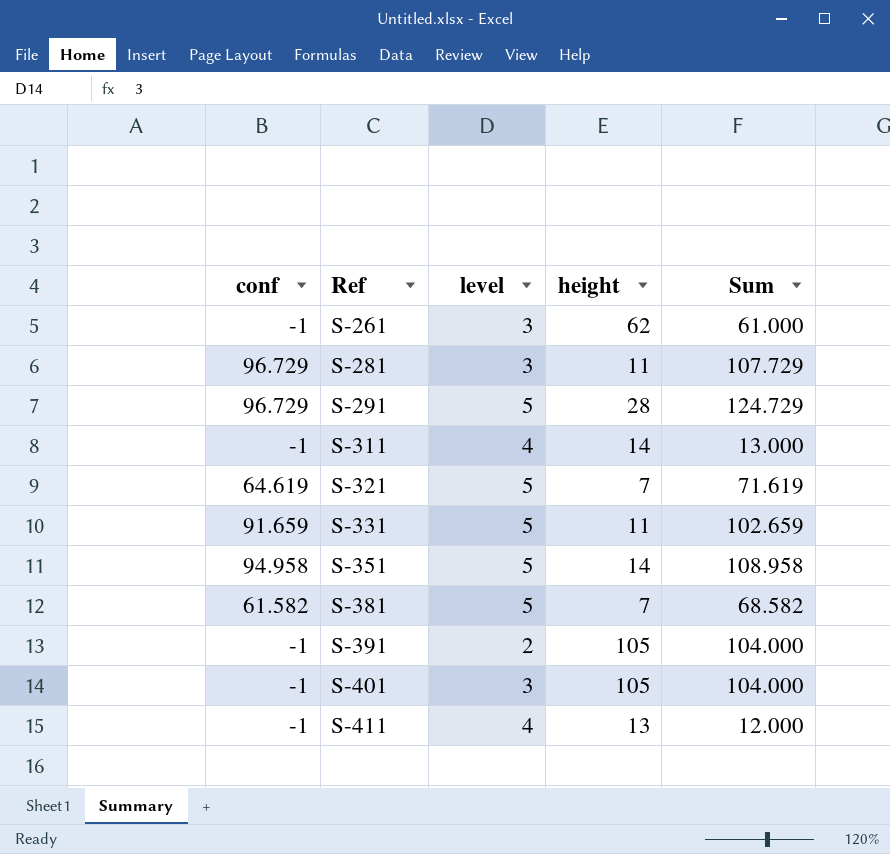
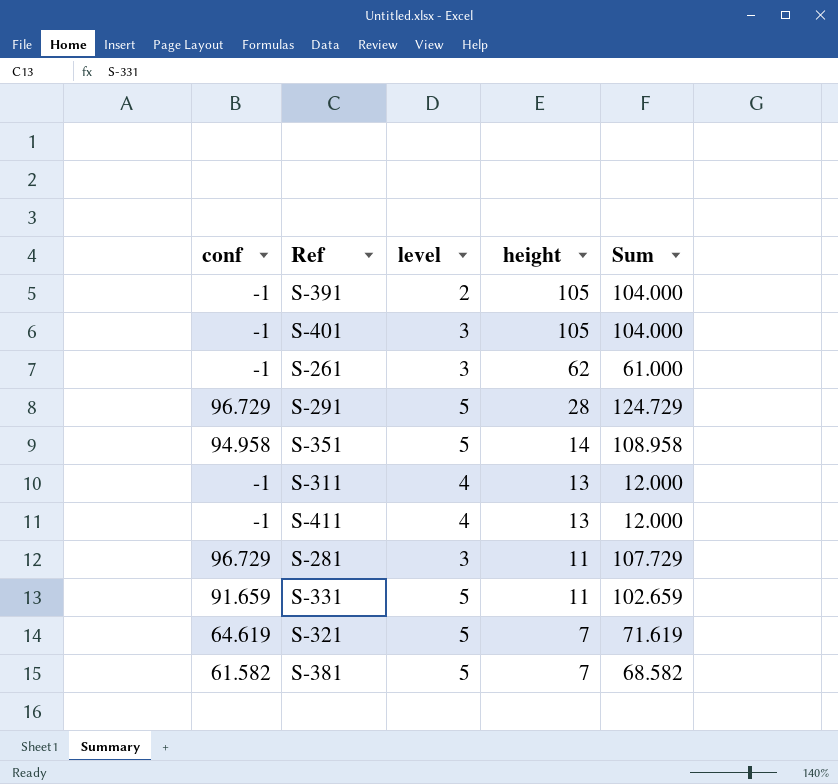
row order: Ref ascending -> height descending
S-311 | height: 14 -> 13
S-311 | Sum: 13.000 -> 12.000

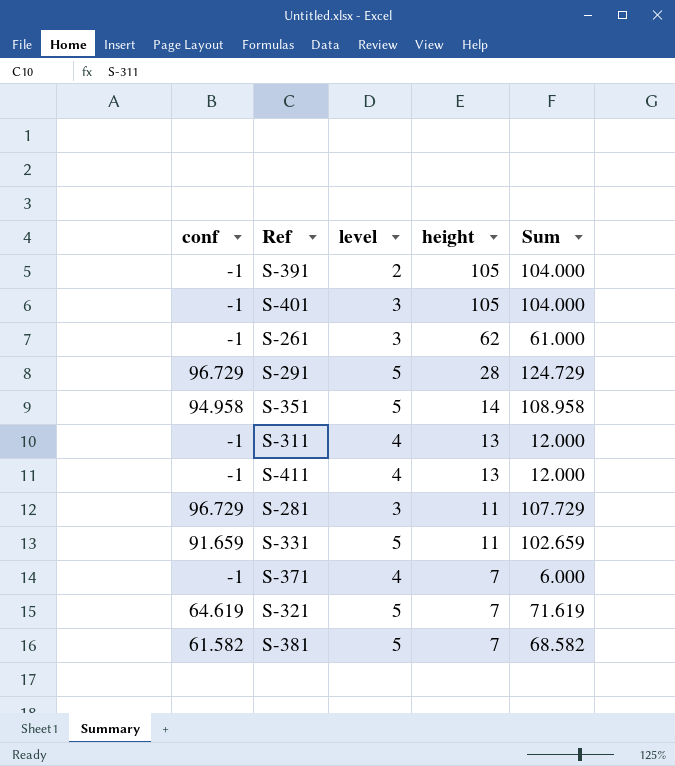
row S-371: none -> -1 | 4 | 7 | 6.000

